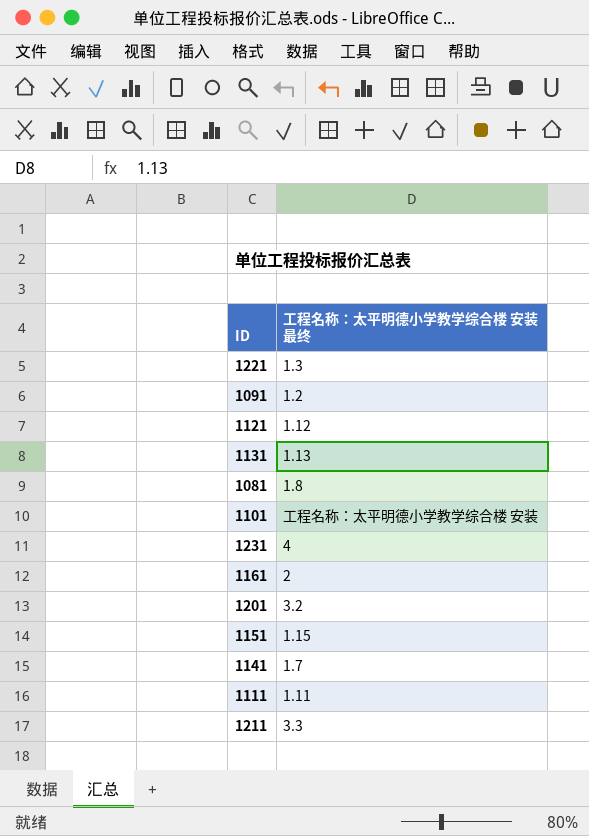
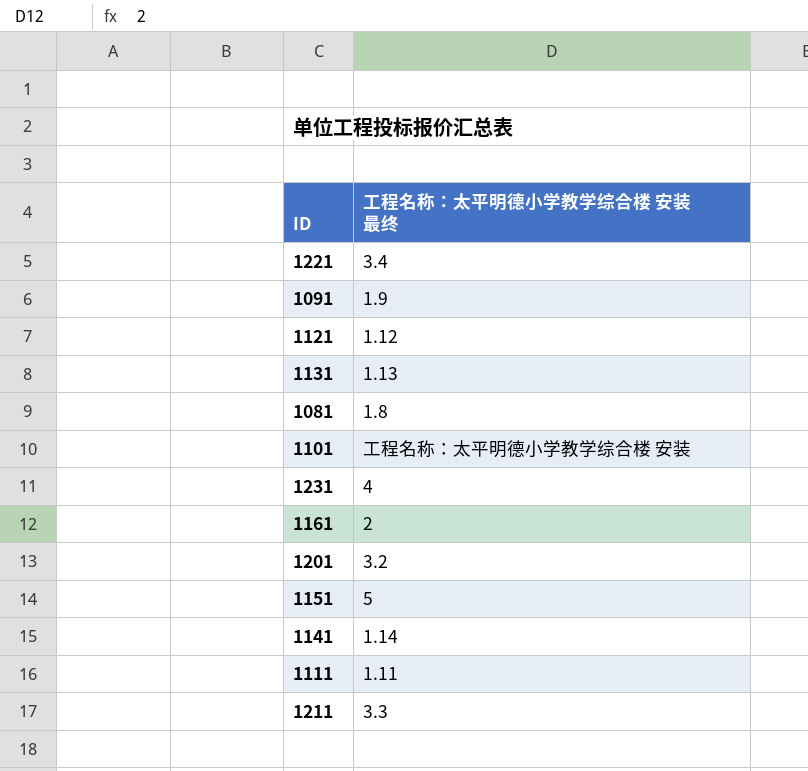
1221 | 工程名称：太平明德小学教学综合楼 安装 最终: 1.3 -> 3.4
1091 | 工程名称：太平明德小学教学综合楼 安装 最终: 1.2 -> 1.9
1151 | 工程名称：太平明德小学教学综合楼 安装 最终: 1.15 -> 5
1141 | 工程名称：太平明德小学教学综合楼 安装 最终: 1.7 -> 1.14

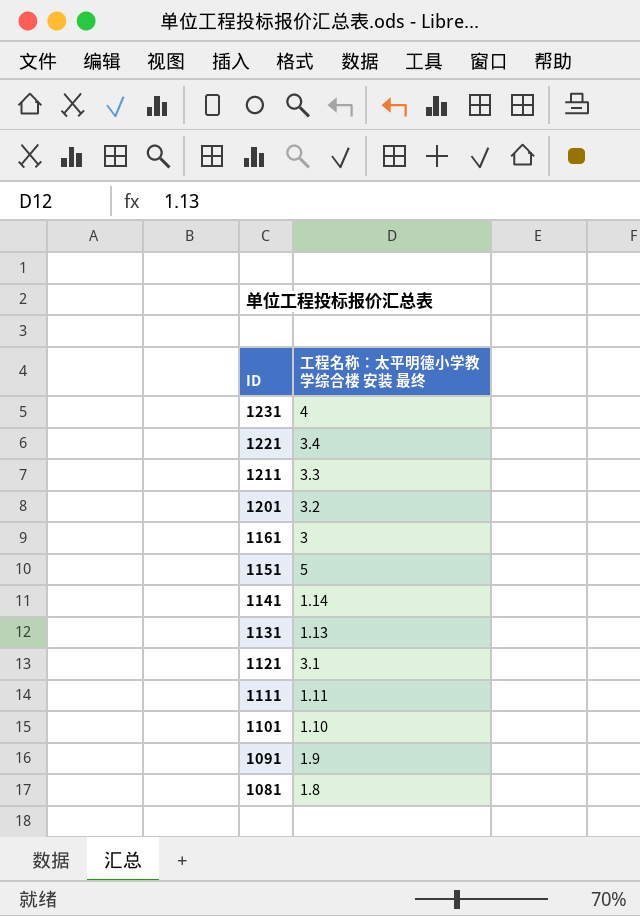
row order: none -> ID descending
1161 | 工程名称：太平明德小学教学综合楼 安装 最终: 2 -> 3
1121 | 工程名称：太平明德小学教学综合楼 安装 最终: 1.12 -> 3.1
1101 | 工程名称：太平明德小学教学综合楼 安装 最终: 工程名称：太平明德小学教学综合楼 安装 -> 1.10

